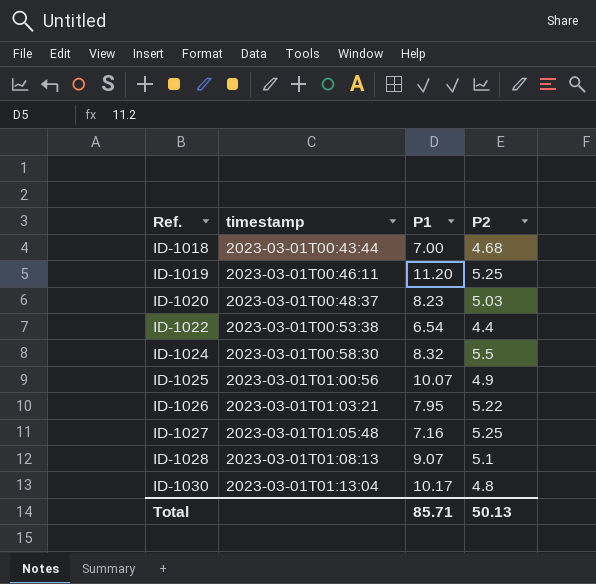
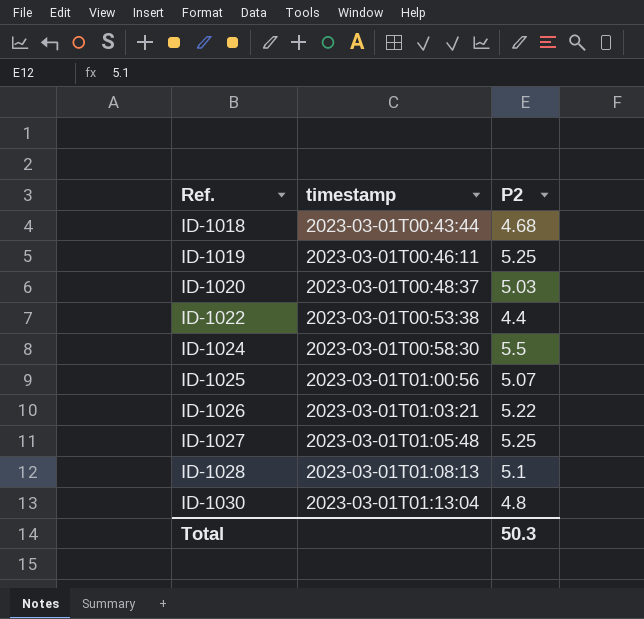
column P1 | position: 3 -> none
ID-1025 | P2: 4.9 -> 5.07
Total | P2: 50.13 -> 50.3

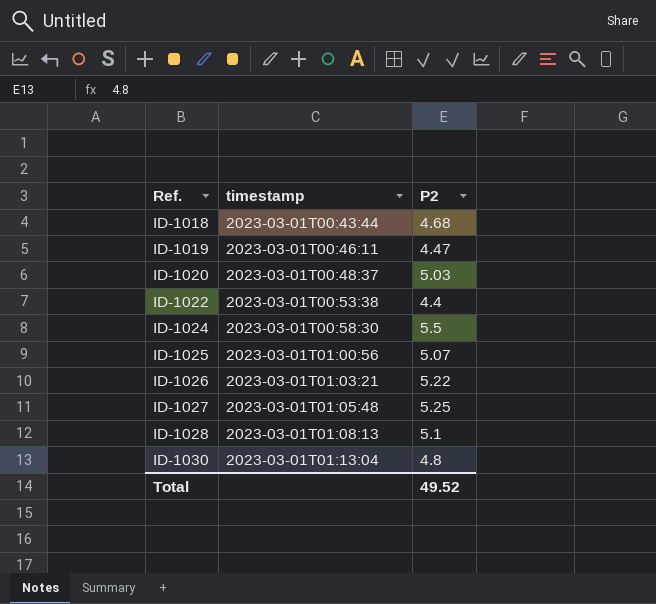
ID-1019 | P2: 5.25 -> 4.47
Total | P2: 50.3 -> 49.52

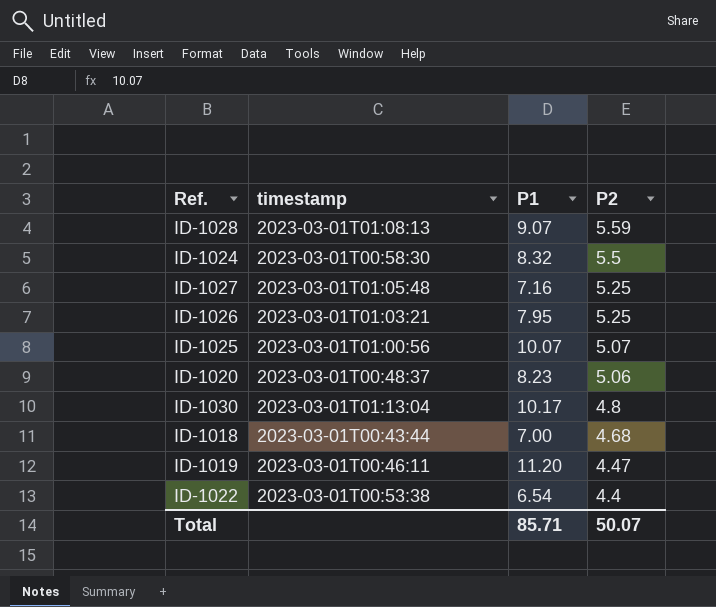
row order: Ref. ascending -> P2 descending
column P1 | position: none -> 3
ID-1028 | P2: 5.1 -> 5.59
ID-1026 | P2: 5.22 -> 5.25
ID-1020 | P2: 5.03 -> 5.06
Total | P2: 49.52 -> 50.07

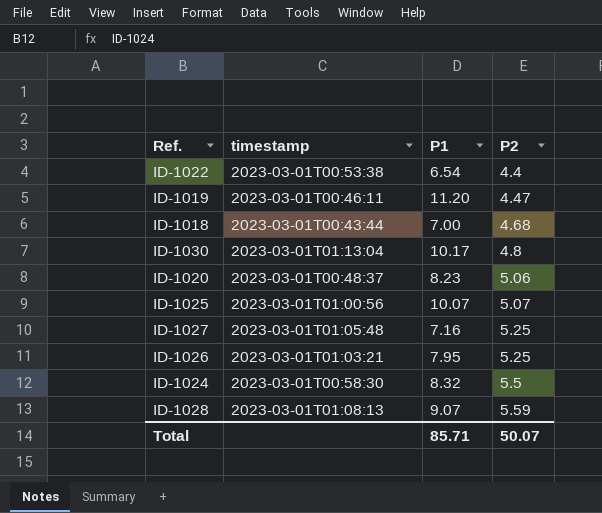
row order: P2 descending -> P2 ascending

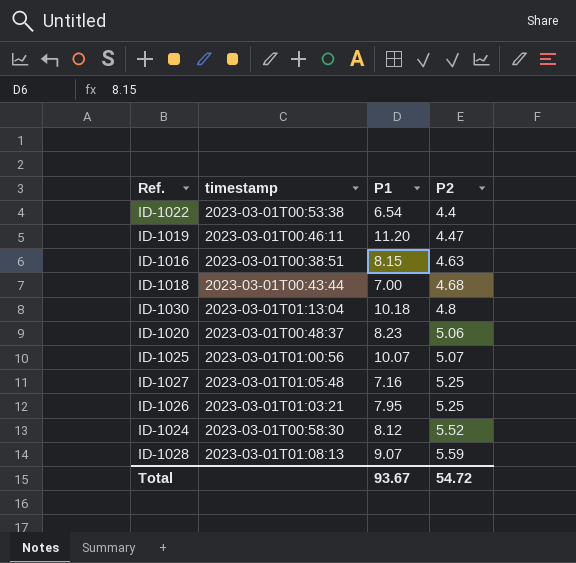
row ID-1016: none -> 2023-03-01T00:38:51 | 8.15 | 4.63
ID-1030 | P1: 10.17 -> 10.18
ID-1024 | P1: 8.32 -> 8.12
ID-1024 | P2: 5.5 -> 5.52
Total | P1: 85.71 -> 93.67
Total | P2: 50.07 -> 54.72

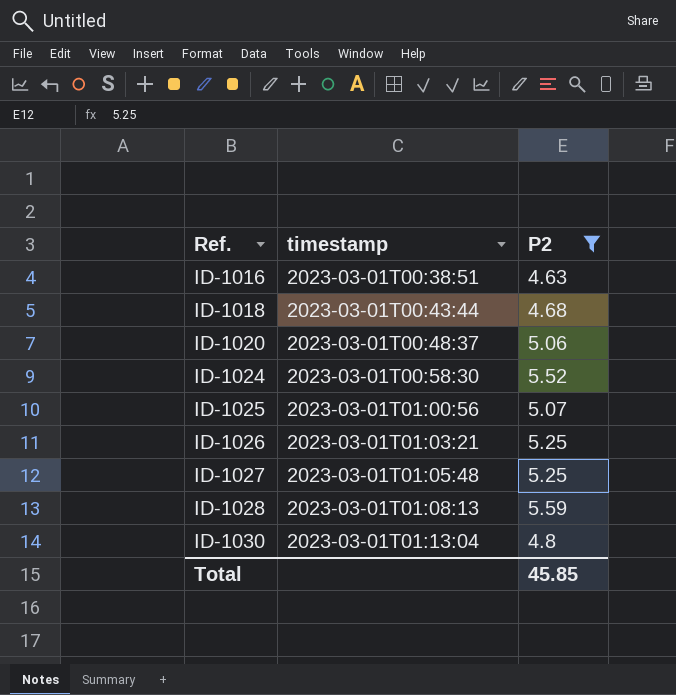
filter: none -> P2 >= 4.63
row order: P2 ascending -> Ref. ascending
column P1 | position: 3 -> none
Total | P2: 54.72 -> 45.85

